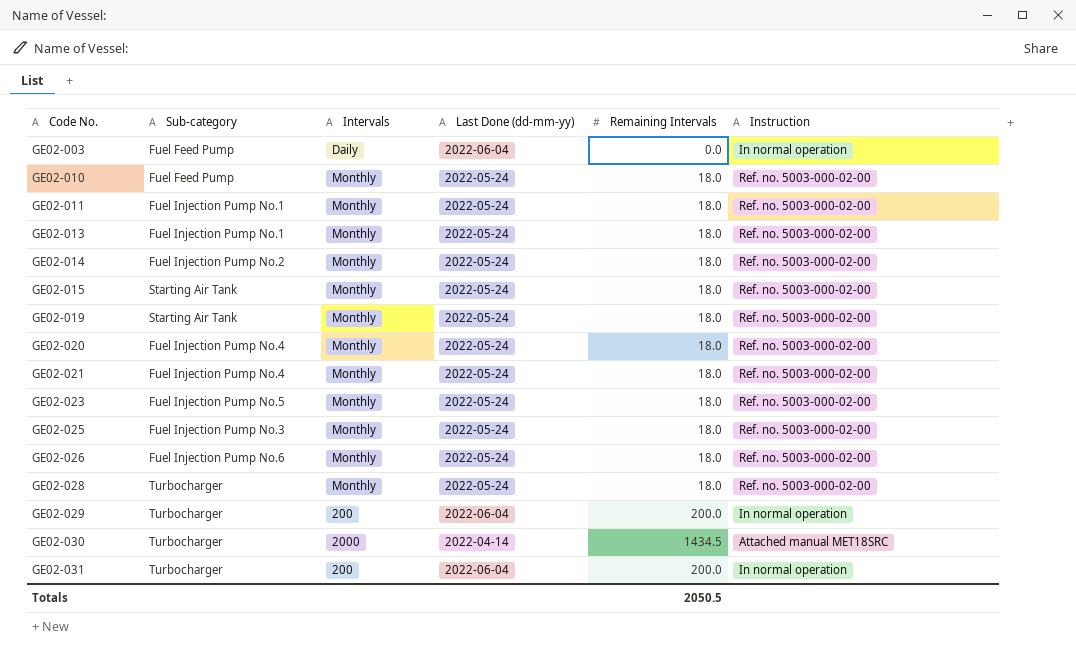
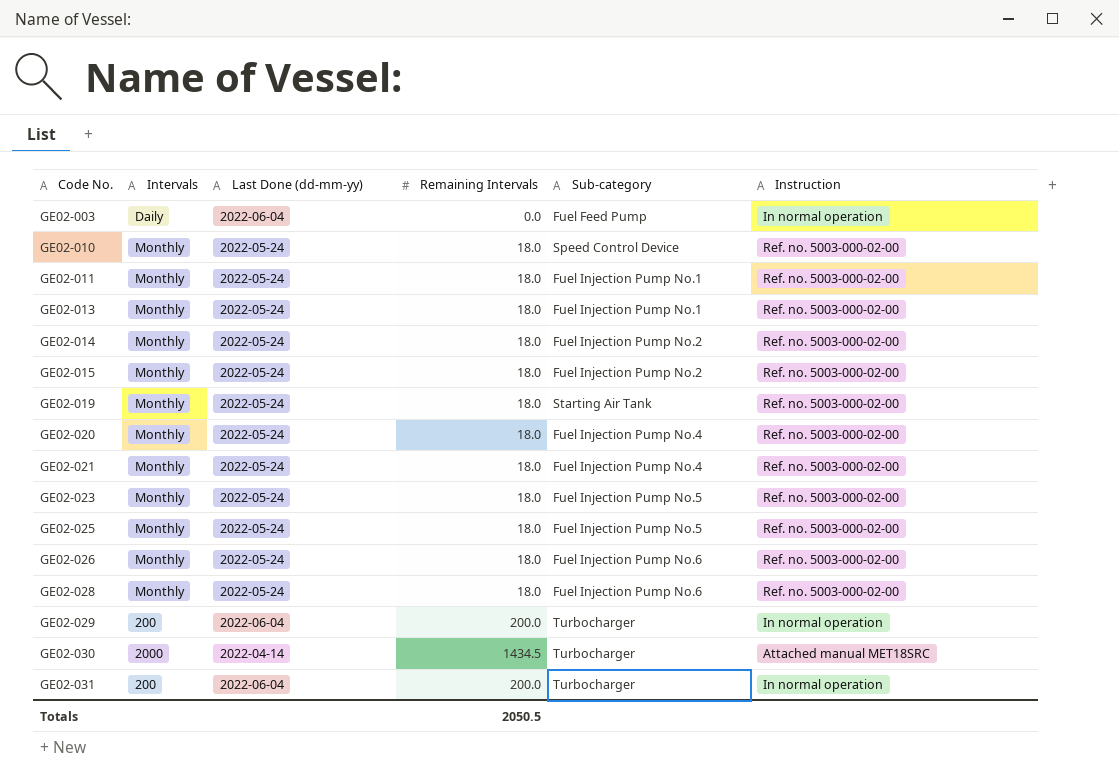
column Sub-category | position: 2 -> 5
GE02-010 | Sub-category: Fuel Feed Pump -> Speed Control Device
GE02-015 | Sub-category: Starting Air Tank -> Fuel Injection Pump No.2
GE02-025 | Sub-category: Fuel Injection Pump No.3 -> Fuel Injection Pump No.5
GE02-028 | Sub-category: Turbocharger -> Fuel Injection Pump No.6

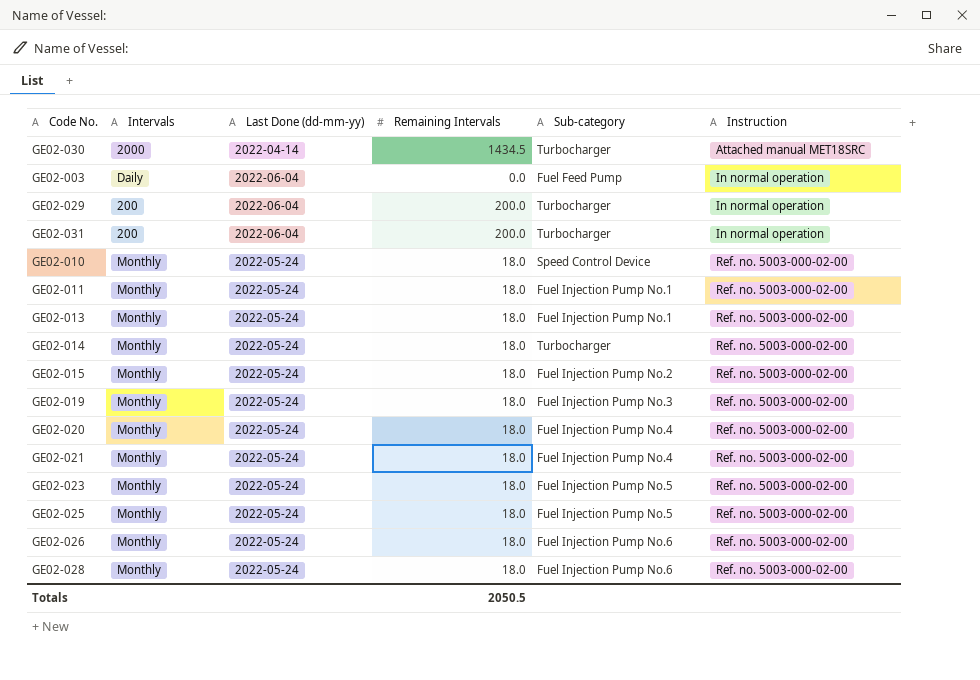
row order: Code No. ascending -> Instruction ascending
GE02-014 | Sub-category: Fuel Injection Pump No.2 -> Turbocharger
GE02-019 | Sub-category: Starting Air Tank -> Fuel Injection Pump No.3

